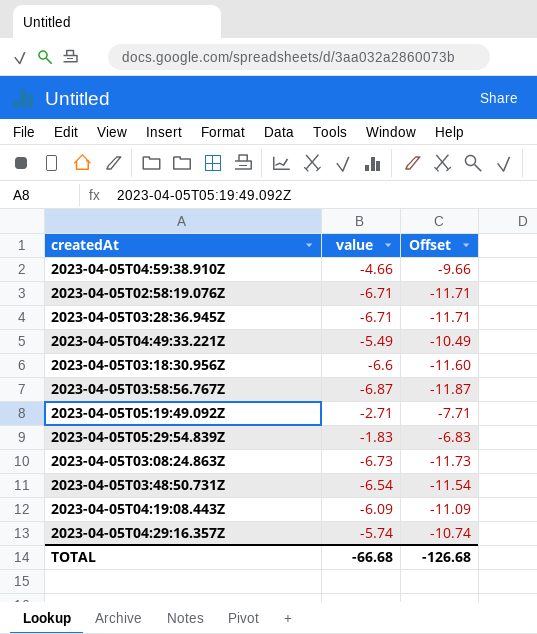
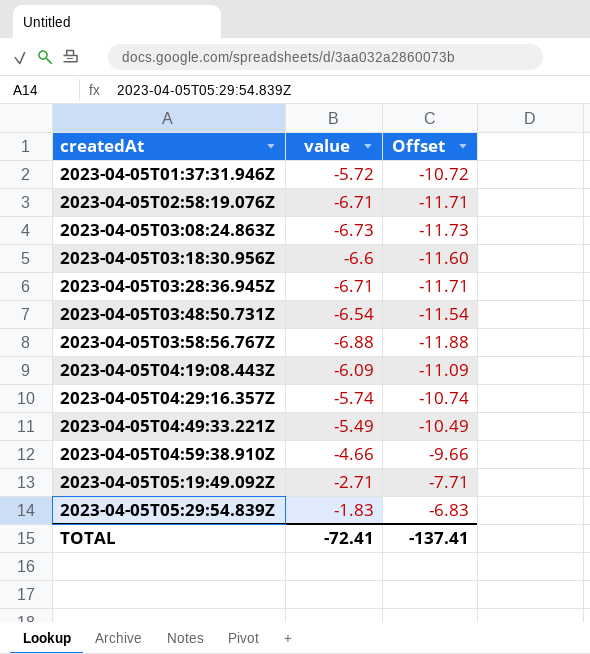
row order: none -> createdAt ascending
row 2023-04-05T01:37:31.946Z: none -> -5.72 | -10.72
2023-04-05T03:58:56.767Z | value: -6.87 -> -6.88
2023-04-05T03:58:56.767Z | Offset: -11.87 -> -11.88
TOTAL | value: -66.68 -> -72.41
TOTAL | Offset: -126.68 -> -137.41

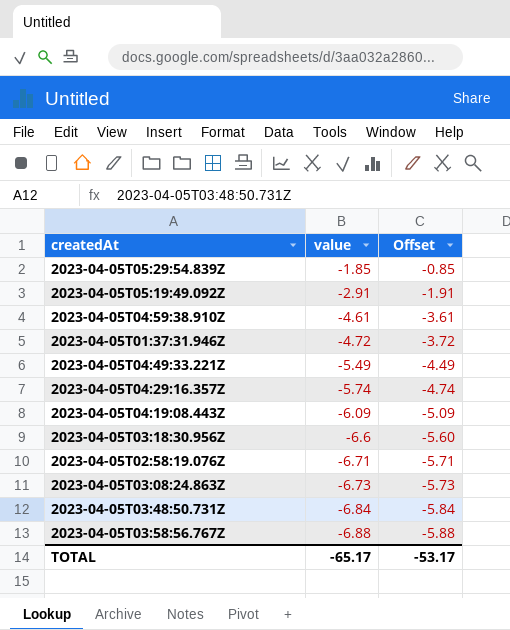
row order: createdAt ascending -> value descending
column Offset | formula: [value] - 5 -> [value] + 1
row 2023-04-05T03:28:36.945Z: -6.71 | -11.71 -> none
2023-04-05T05:29:54.839Z | value: -1.83 -> -1.85
2023-04-05T05:19:49.092Z | value: -2.71 -> -2.91
2023-04-05T04:59:38.910Z | value: -4.66 -> -4.61
2023-04-05T01:37:31.946Z | value: -5.72 -> -4.72
2023-04-05T03:48:50.731Z | value: -6.54 -> -6.84
TOTAL | value: -72.41 -> -65.17
TOTAL | Offset: -137.41 -> -53.17

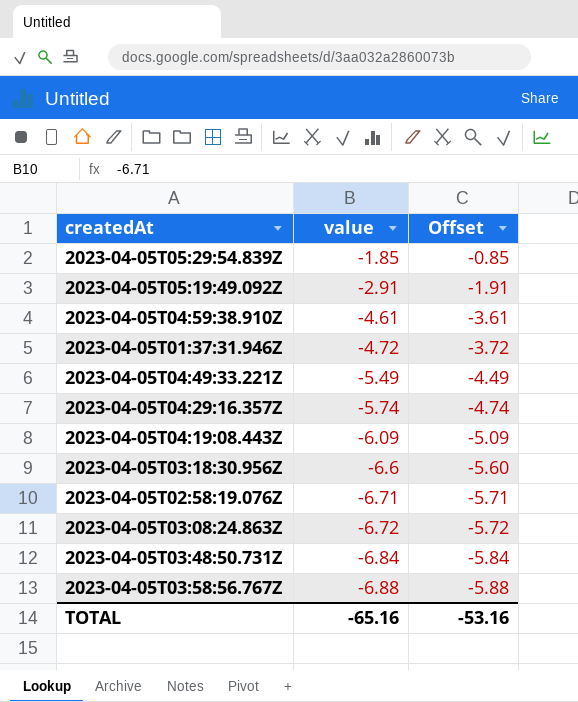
2023-04-05T03:08:24.863Z | value: -6.73 -> -6.72
2023-04-05T03:08:24.863Z | Offset: -5.73 -> -5.72
TOTAL | value: -65.17 -> -65.16
TOTAL | Offset: -53.17 -> -53.16

